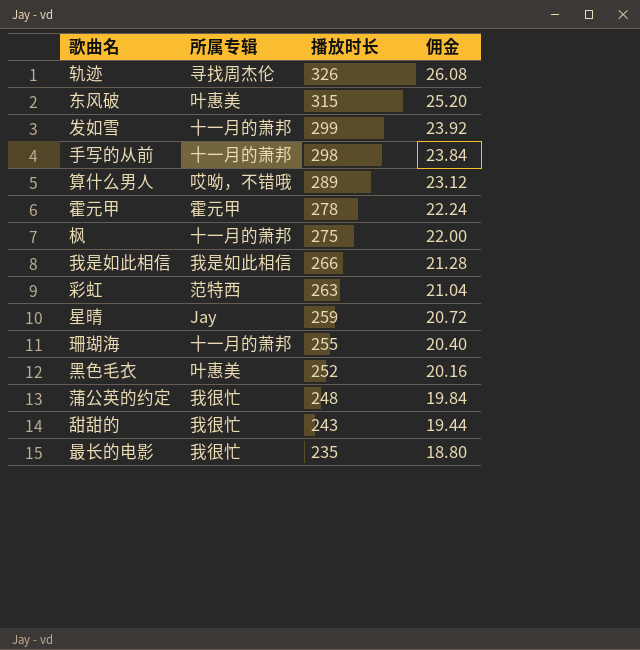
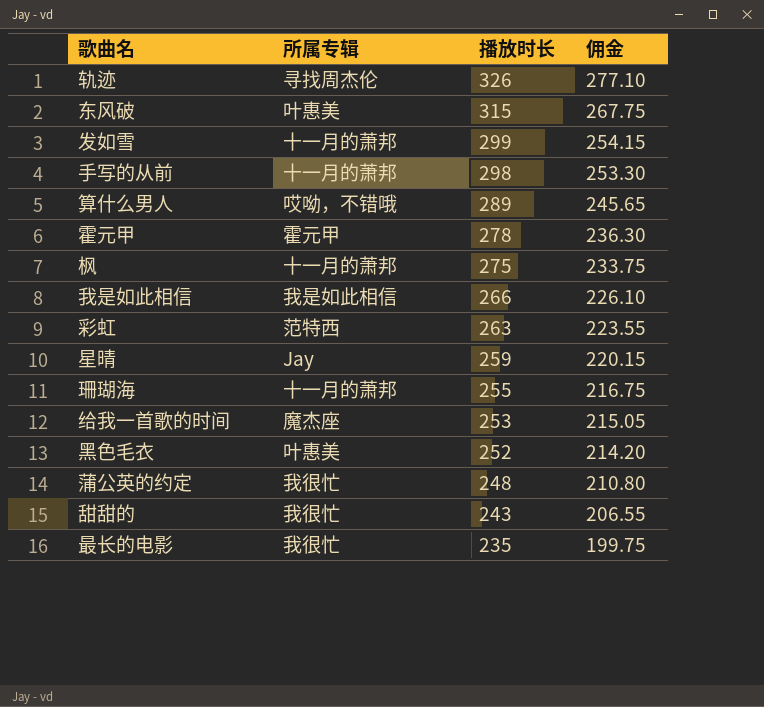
column 佣金 | formula: [播放时长] * 0.08 -> [播放时长] * 0.85
row 给我一首歌的时间: none -> 魔杰座 | 253 | 215.05

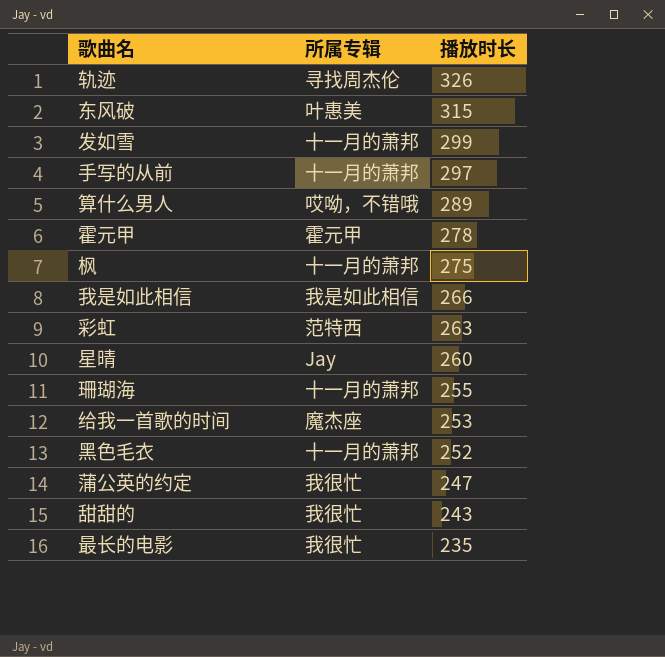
column 佣金 | formula: [播放时长] * 0.85 -> none
手写的从前 | 播放时长: 298 -> 297
星晴 | 播放时长: 259 -> 260
黑色毛衣 | 所属专辑: 叶惠美 -> 十一月的萧邦
蒲公英的约定 | 播放时长: 248 -> 247

